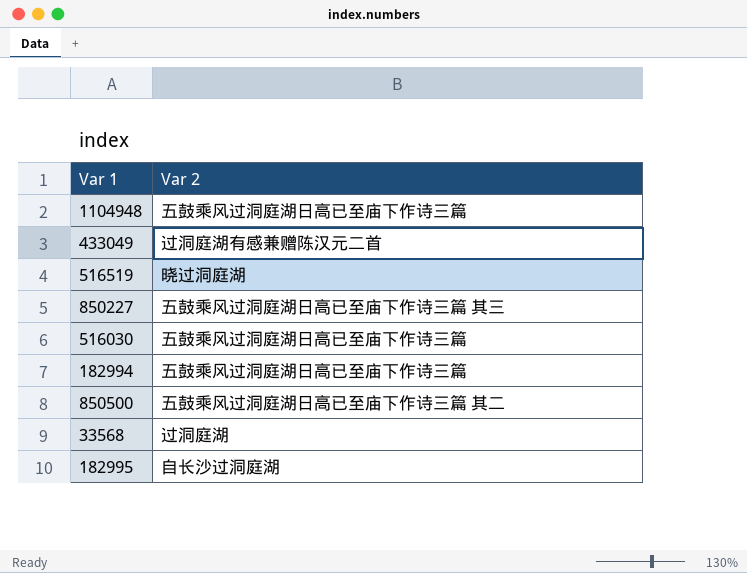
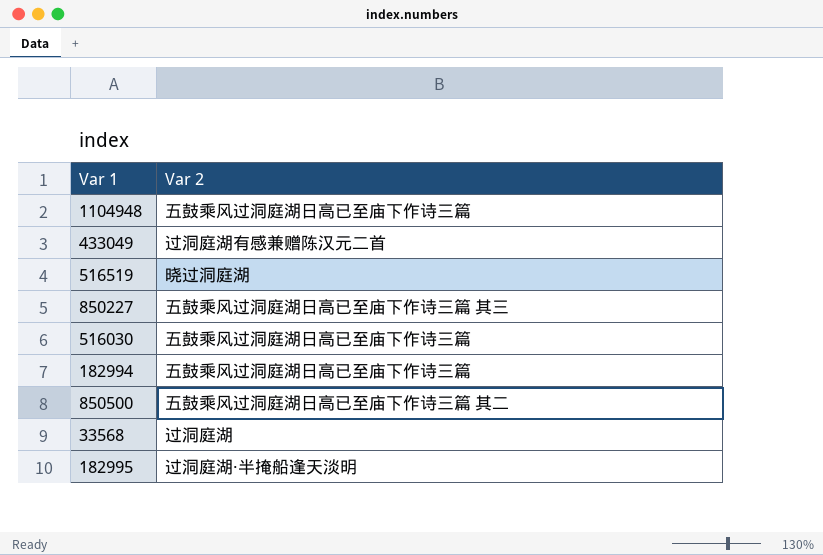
182995 | Var 2: 自长沙过洞庭湖 -> 过洞庭湖·半掩船逢天淡明

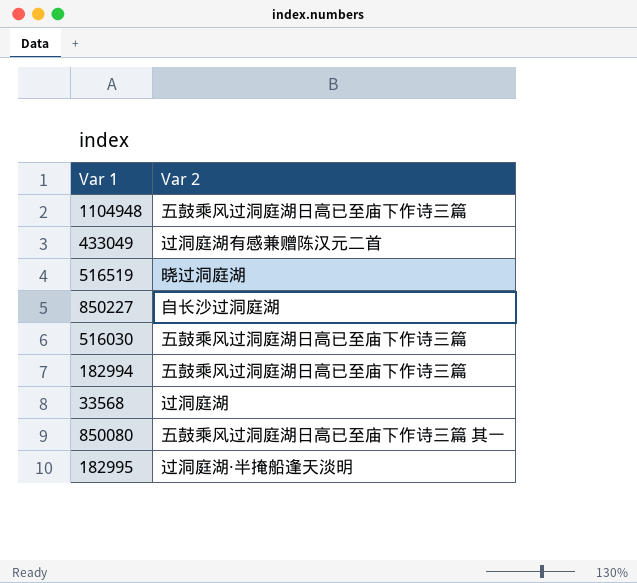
row 850500: 五鼓乘风过洞庭湖日高已至庙下作诗三篇 其二 -> none
850227 | Var 2: 五鼓乘风过洞庭湖日高已至庙下作诗三篇 其三 -> 自长沙过洞庭湖
row 850080: none -> 五鼓乘风过洞庭湖日高已至庙下作诗三篇 其一

